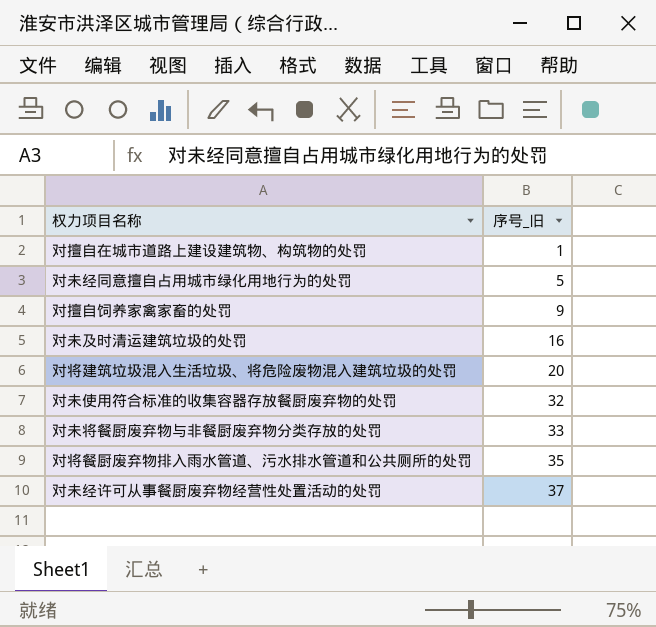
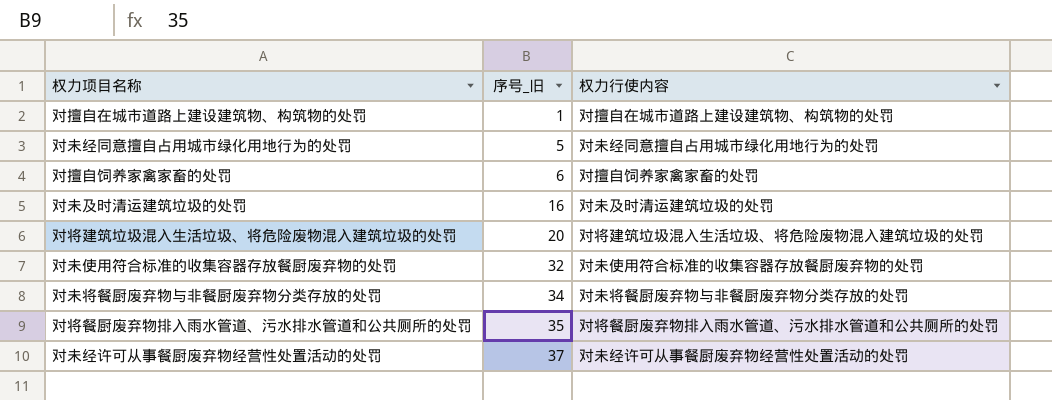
column 权力行使内容 | position: none -> 3
对擅自饲养家禽家畜的处罚 | 序号_旧: 9 -> 6
对未将餐厨废弃物与非餐厨废弃物分类存放的处罚 | 序号_旧: 33 -> 34

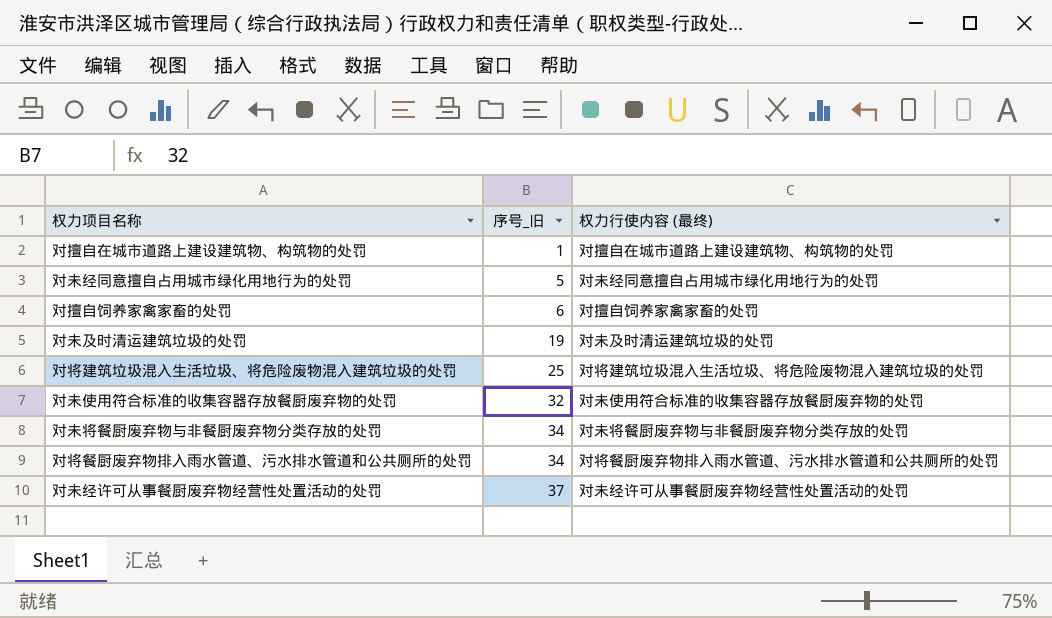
column name: 权力行使内容 -> 权力行使内容 (最终)
对未及时清运建筑垃圾的处罚 | 序号_旧: 16 -> 19
对将建筑垃圾混入生活垃圾、将危险废物混入建筑垃圾的处罚 | 序号_旧: 20 -> 25
对将餐厨废弃物排入雨水管道、污水排水管道和公共厕所的处罚 | 序号_旧: 35 -> 34

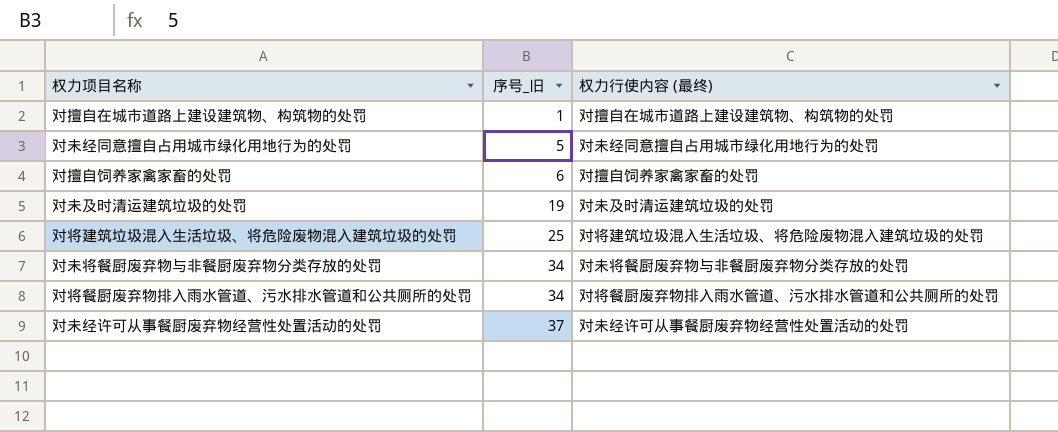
row 对未使用符合标准的收集容器存放餐厨废弃物的处罚: 32 | 对未使用符合标准的收集容器存放餐厨废弃物的处罚 -> none

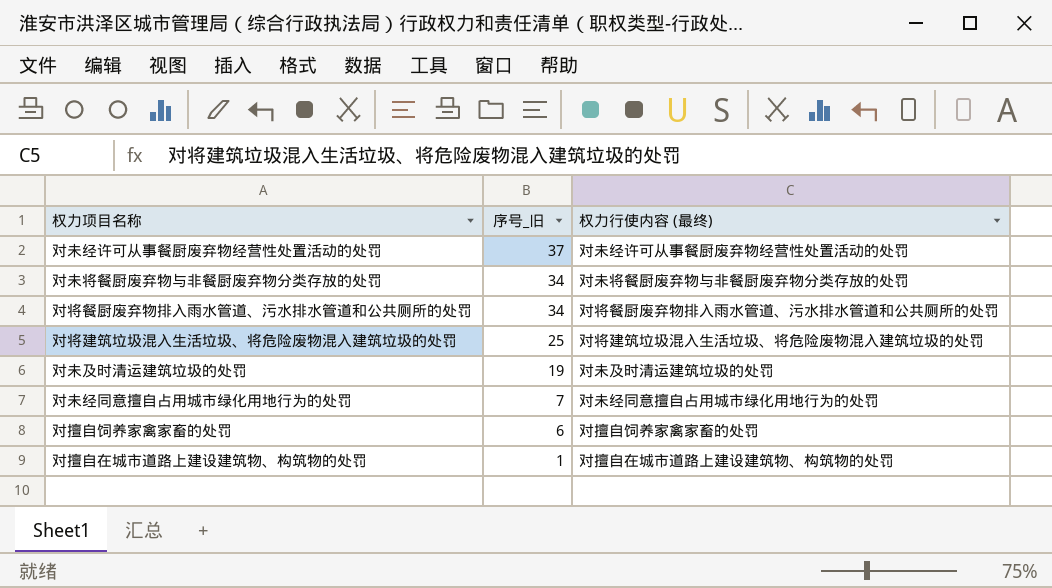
row order: 序号_旧 ascending -> 序号_旧 descending
对未经同意擅自占用城市绿化用地行为的处罚 | 序号_旧: 5 -> 7

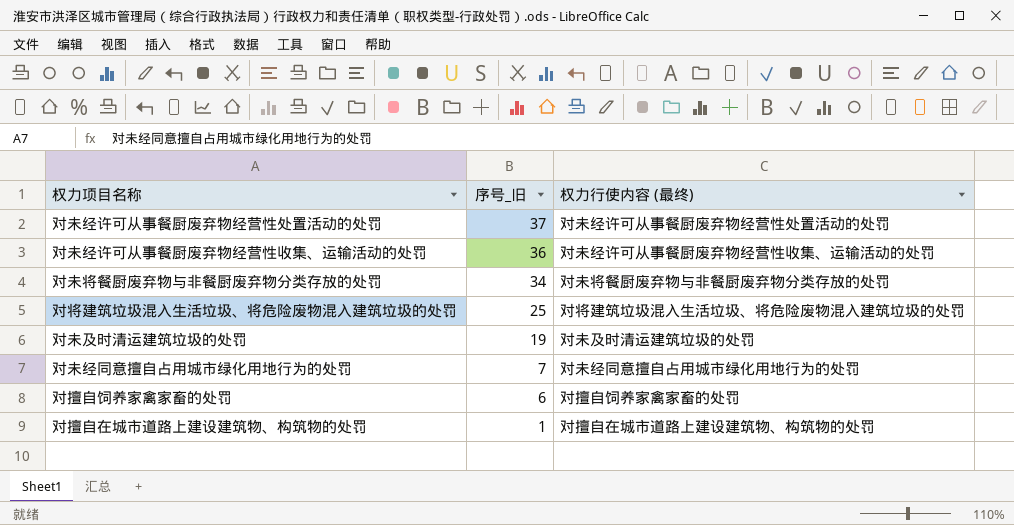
row 对将餐厨废弃物排入雨水管道、污水排水管道和公共厕所的处罚: 34 | 对将餐厨废弃物排入雨水管道、污水排水管道和公共厕所的处罚 -> none
row 对未经许可从事餐厨废弃物经营性收集、运输活动的处罚: none -> 36 | 对未经许可从事餐厨废弃物经营性收集、运输活动的处罚

